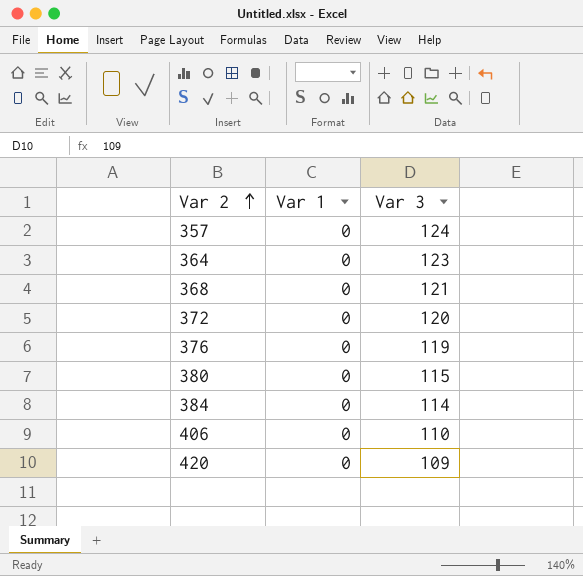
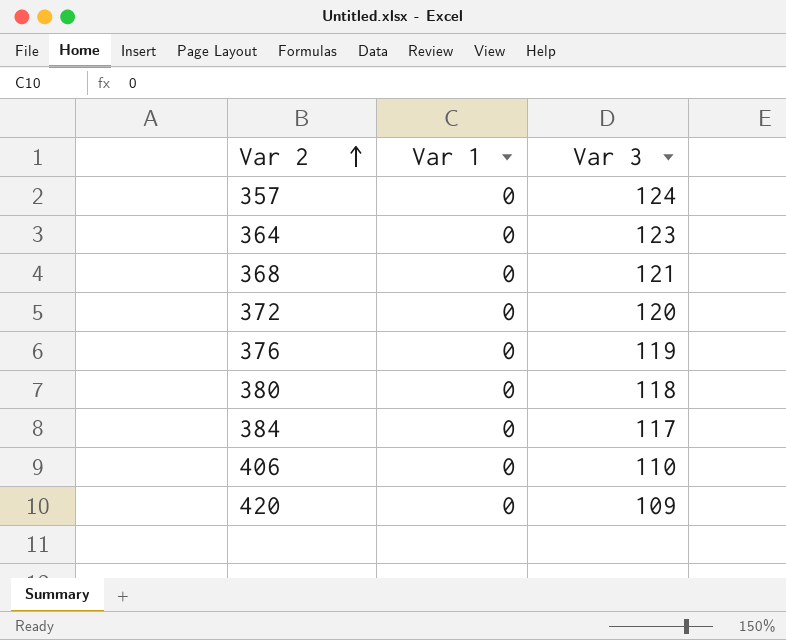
380 | Var 3: 115 -> 118
384 | Var 3: 114 -> 117

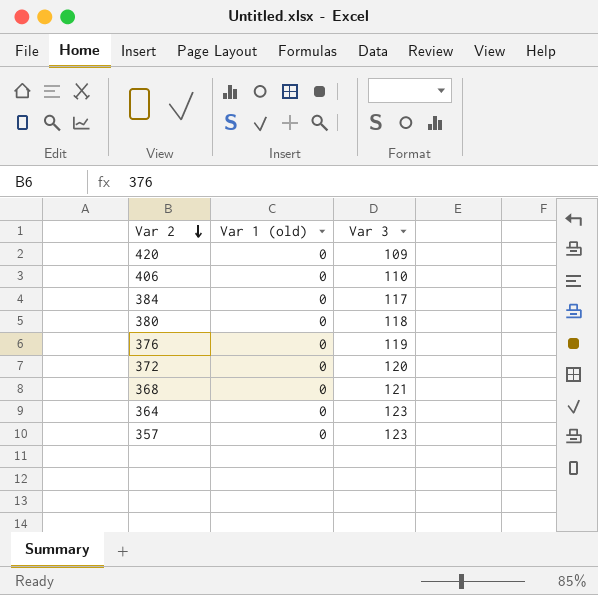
row order: Var 2 ascending -> Var 2 descending
column name: Var 1 -> Var 1 (old)
357 | Var 3: 124 -> 123

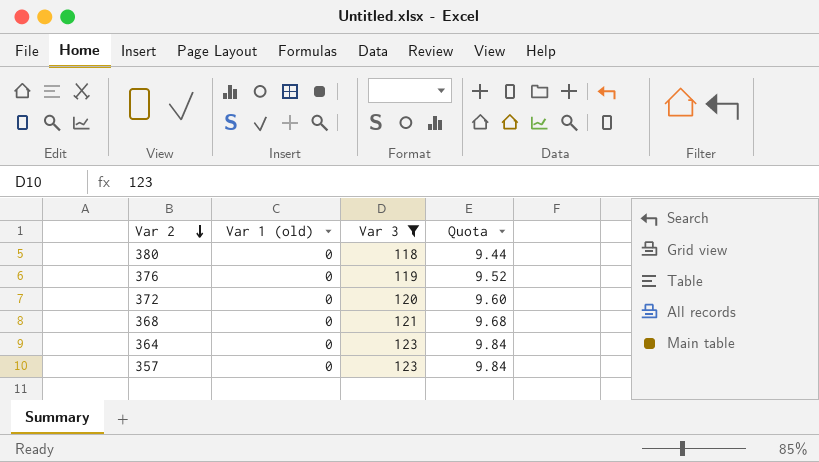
filter: none -> Var 3 >= 118
column Quota | formula: none -> [Var 3] * 0.08

